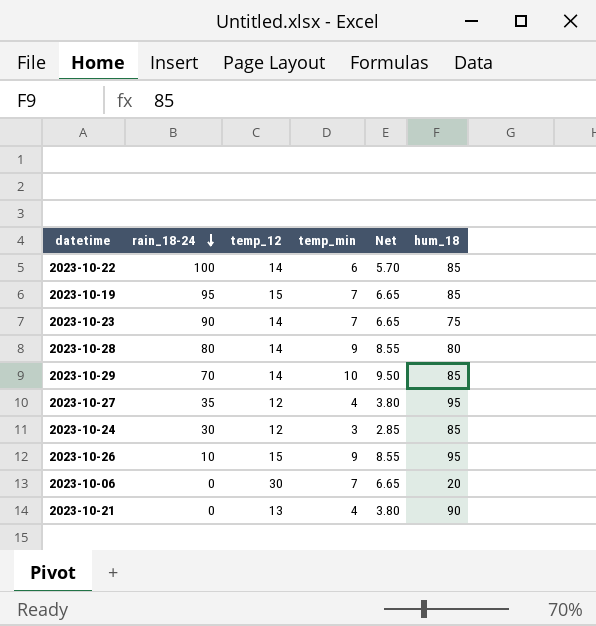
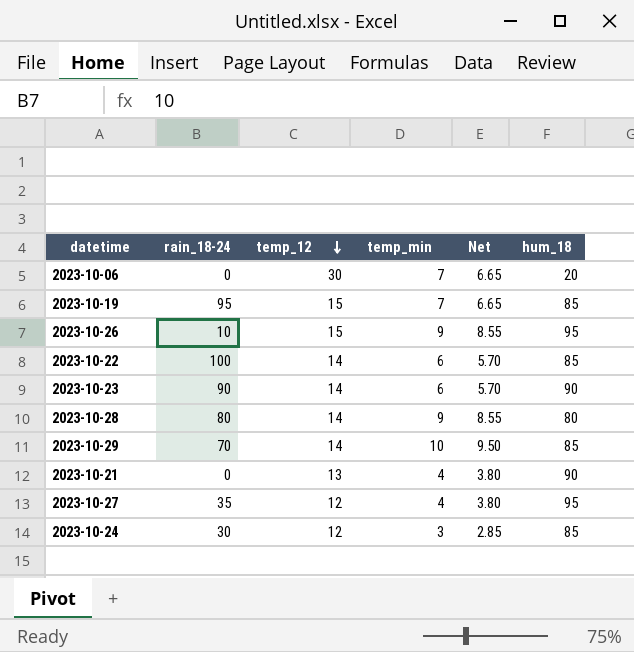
row order: rain_18-24 descending -> temp_12 descending
2023-10-23 | temp_min: 7 -> 6
2023-10-23 | Net: 6.65 -> 5.70
2023-10-23 | hum_18: 75 -> 90

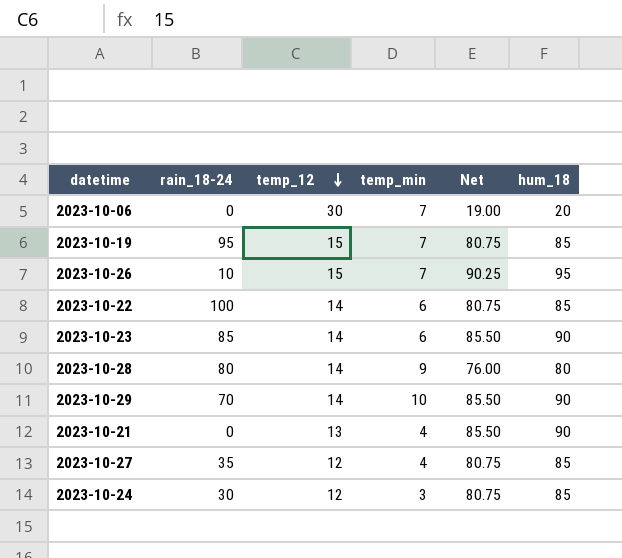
column Net | formula: [temp_min] * 0.95 -> [hum_18] * 0.95
2023-10-26 | temp_min: 9 -> 7
2023-10-23 | rain_18-24: 90 -> 85
2023-10-29 | hum_18: 85 -> 90
2023-10-27 | hum_18: 95 -> 85

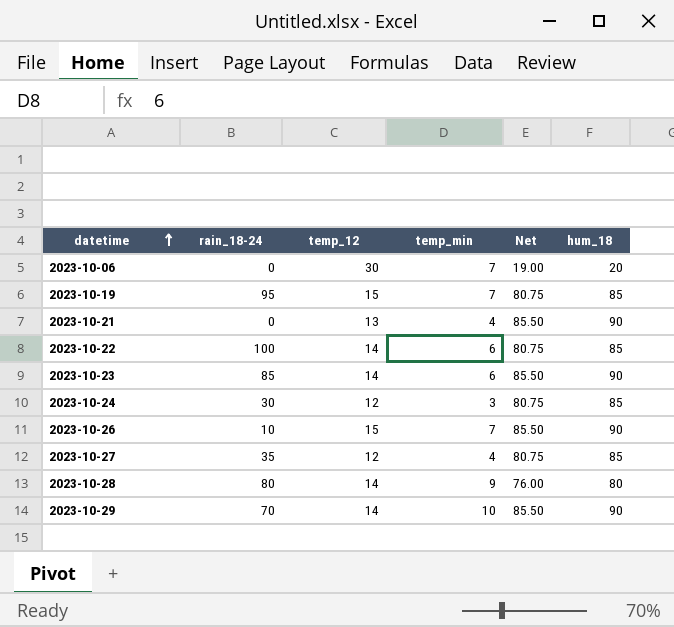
row order: temp_12 descending -> datetime ascending
2023-10-26 | Net: 90.25 -> 85.50
2023-10-26 | hum_18: 95 -> 90

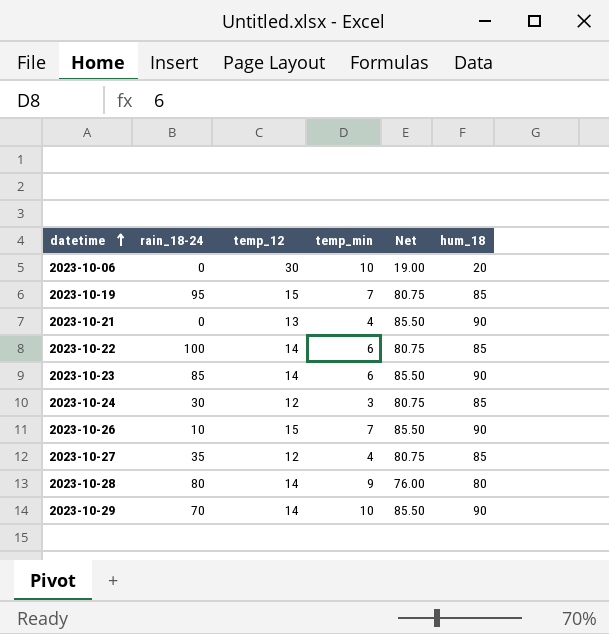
2023-10-06 | temp_min: 7 -> 10

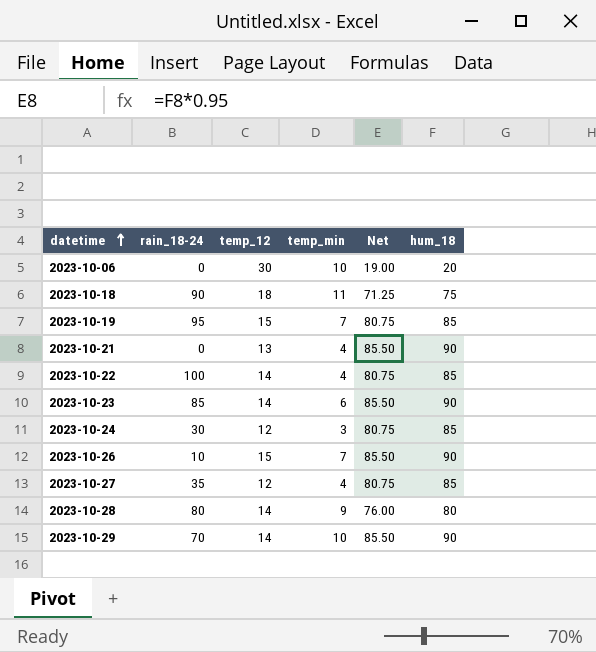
row 2023-10-18: none -> 90 | 18 | 11 | 71.25 | 75
2023-10-22 | temp_min: 6 -> 4

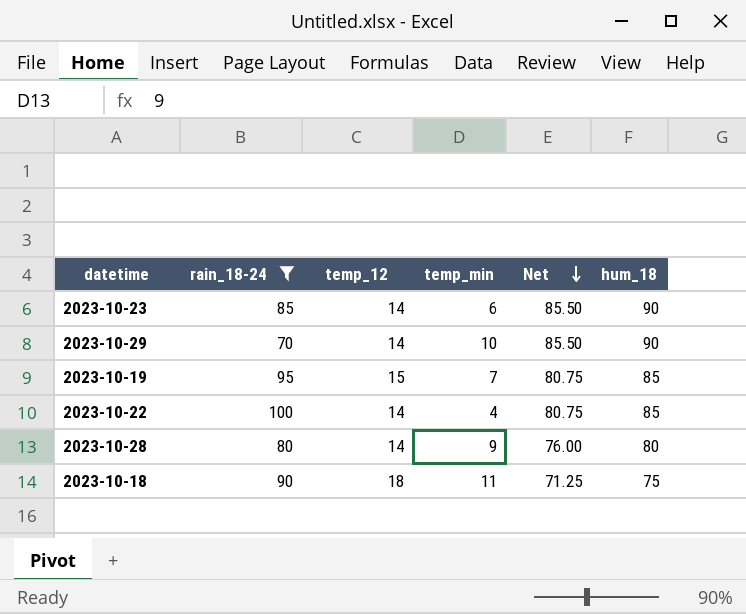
filter: none -> rain_18-24 >= 70
row order: datetime ascending -> Net descending

